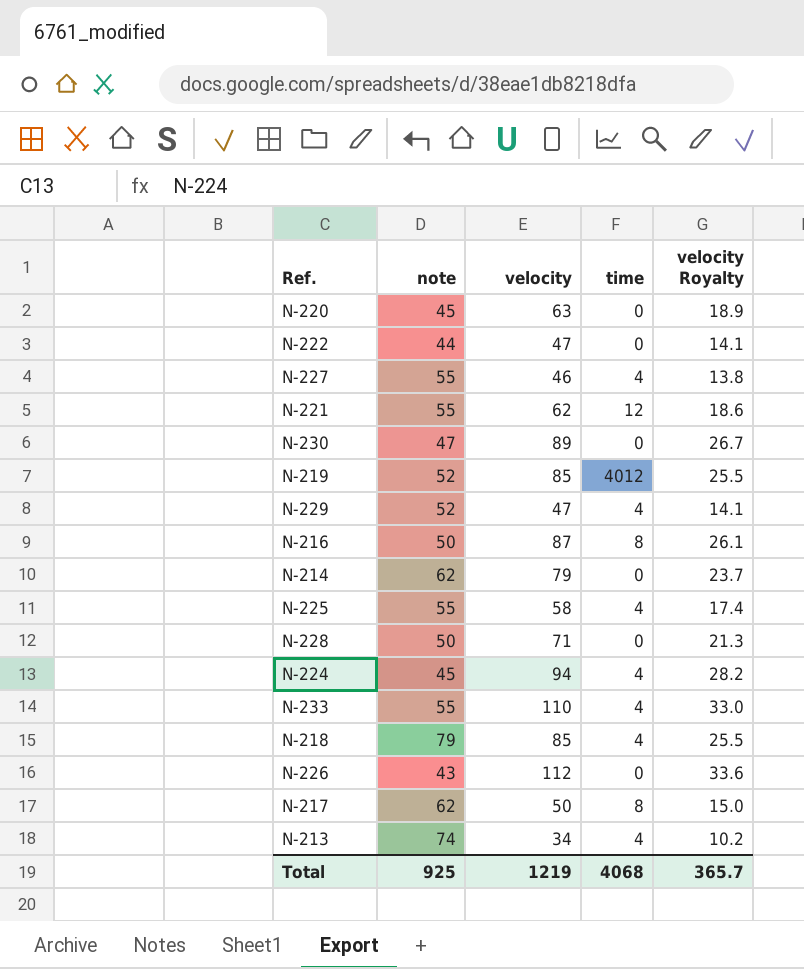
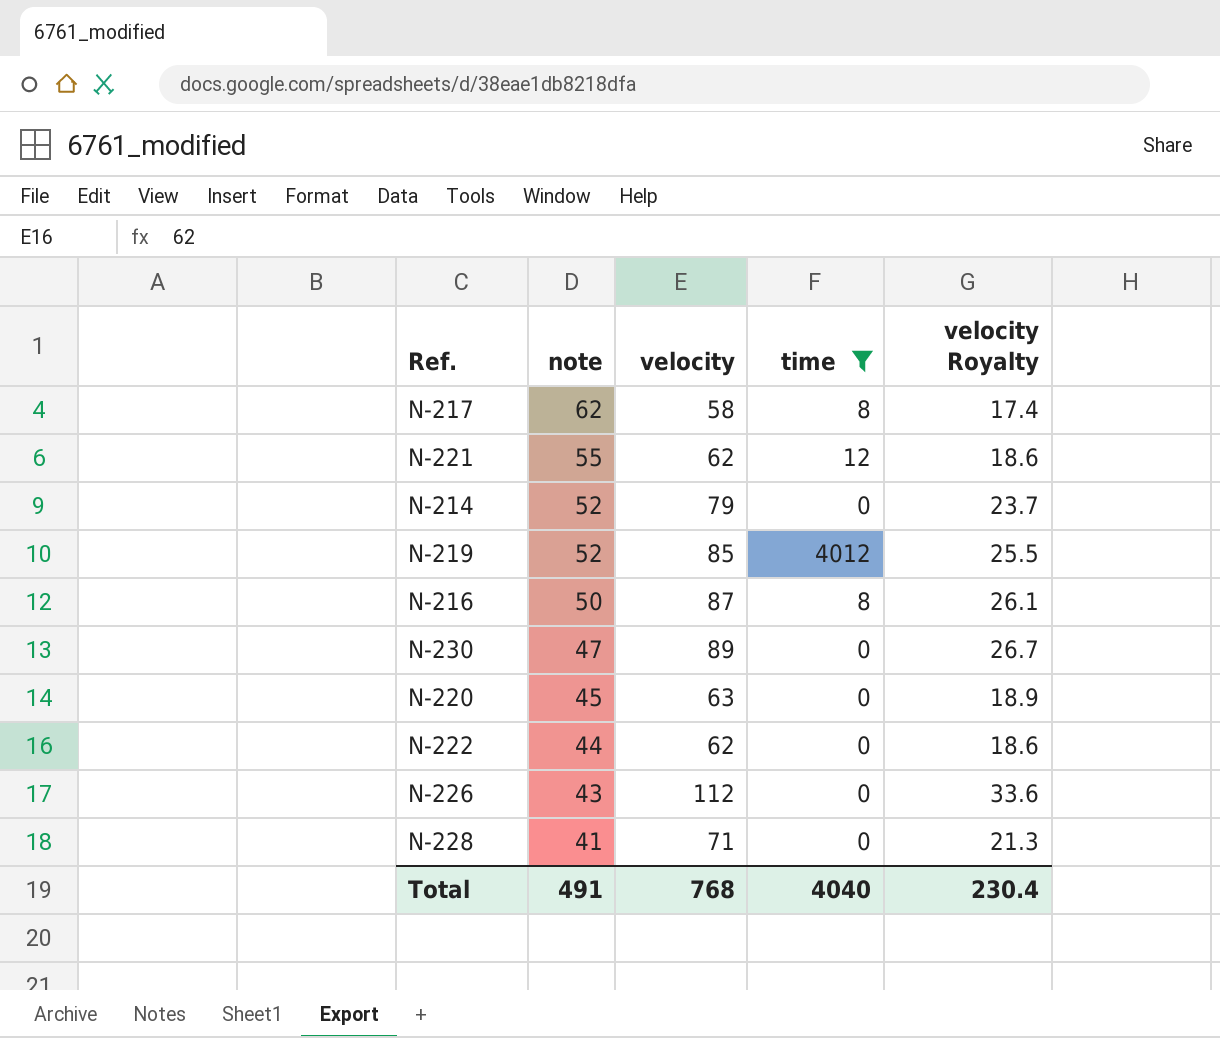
filter: none -> time != 4
row order: none -> note descending
N-217 | velocity: 50 -> 58
N-217 | velocity Royalty: 15.0 -> 17.4
N-214 | note: 62 -> 52
N-222 | velocity: 47 -> 62
N-222 | velocity Royalty: 14.1 -> 18.6
N-228 | note: 50 -> 41
Total | note: 925 -> 491
Total | velocity: 1219 -> 768
Total | time: 4068 -> 4040
Total | velocity Royalty: 365.7 -> 230.4

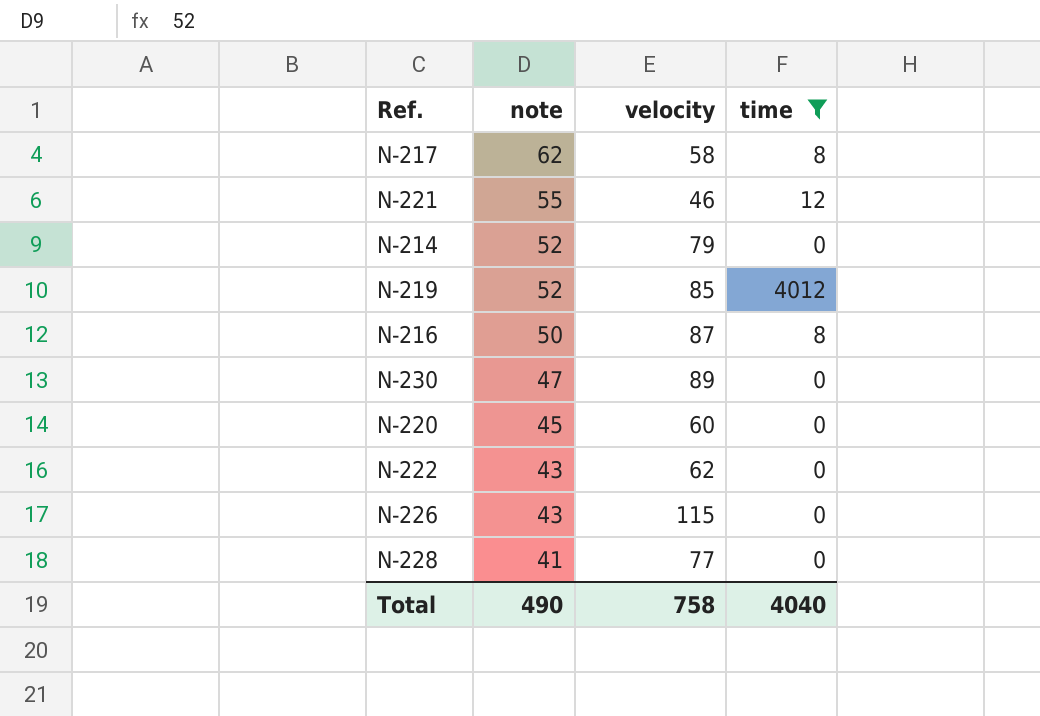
column velocity Royalty | formula: [velocity] * 0.3 -> none
N-221 | velocity: 62 -> 46
N-220 | velocity: 63 -> 60
N-222 | note: 44 -> 43
N-226 | velocity: 112 -> 115
N-228 | velocity: 71 -> 77
Total | note: 491 -> 490
Total | velocity: 768 -> 758

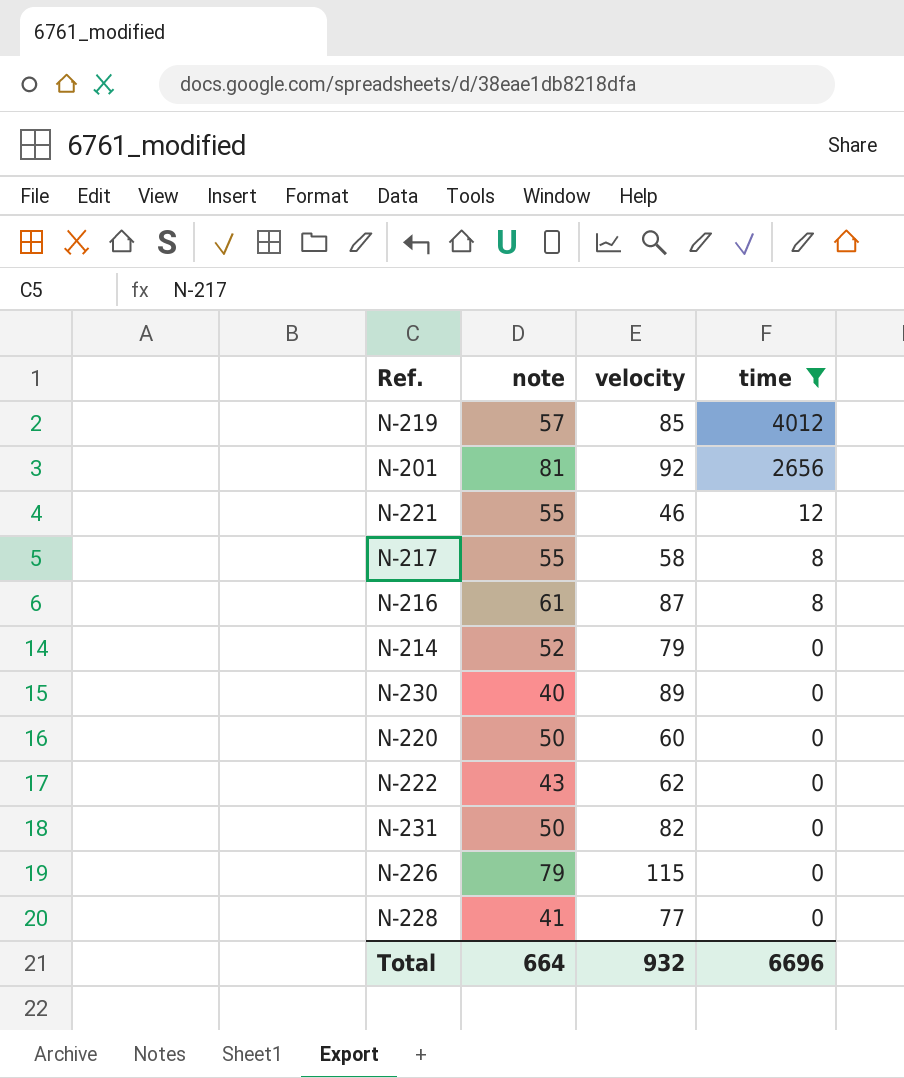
row order: note descending -> time descending
N-219 | note: 52 -> 57
row N-201: none -> 81 | 92 | 2656
N-217 | note: 62 -> 55
N-216 | note: 50 -> 61
N-230 | note: 47 -> 40
N-220 | note: 45 -> 50
row N-231: none -> 50 | 82 | 0
N-226 | note: 43 -> 79
Total | note: 490 -> 664
Total | velocity: 758 -> 932
Total | time: 4040 -> 6696

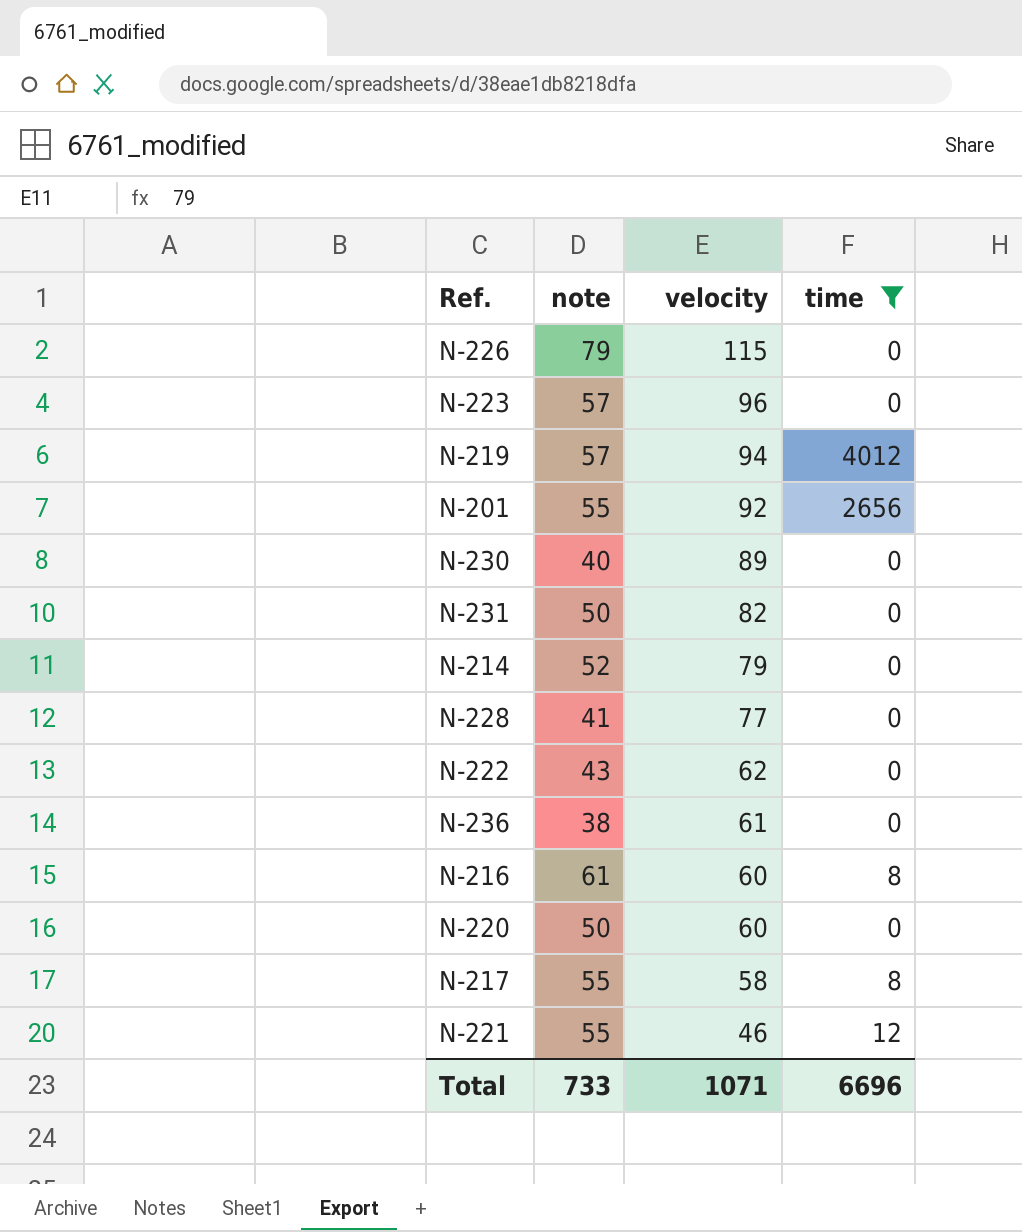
row order: time descending -> velocity descending
row N-223: none -> 57 | 96 | 0
N-219 | velocity: 85 -> 94
N-201 | note: 81 -> 55
row N-236: none -> 38 | 61 | 0
N-216 | velocity: 87 -> 60
Total | note: 664 -> 733
Total | velocity: 932 -> 1071

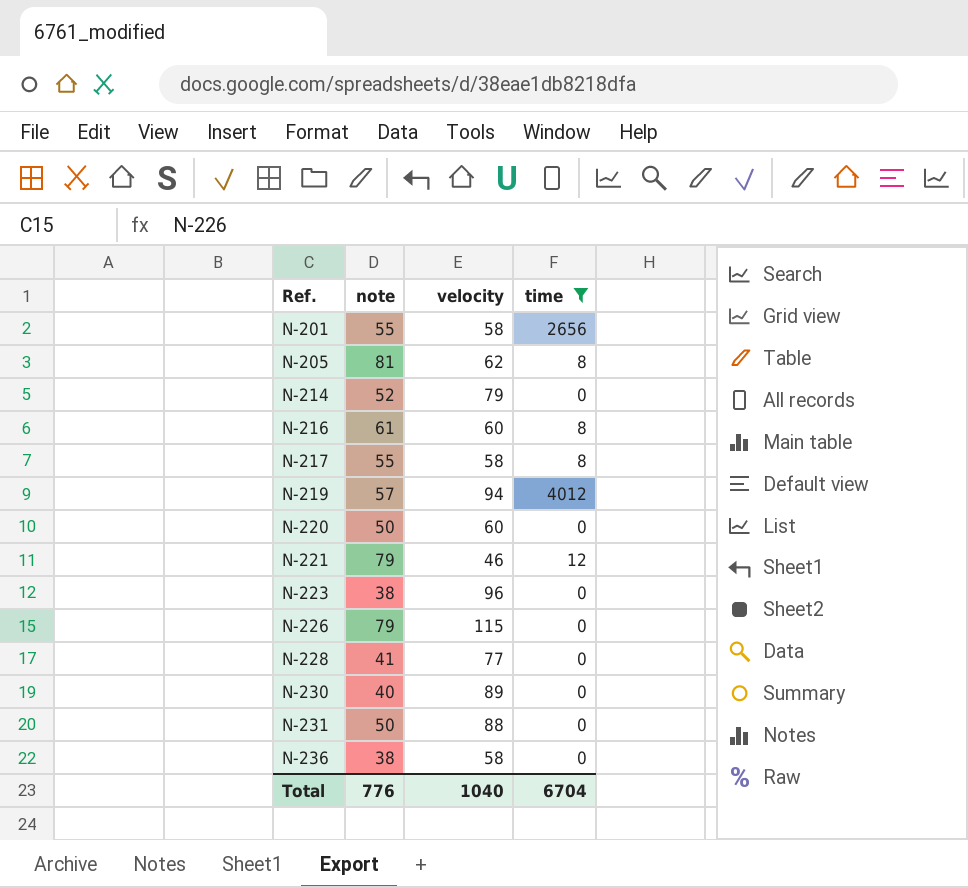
row order: velocity descending -> Ref. ascending
row N-222: 43 | 62 | 0 -> none
N-201 | velocity: 92 -> 58
row N-205: none -> 81 | 62 | 8
N-221 | note: 55 -> 79
N-223 | note: 57 -> 38
N-231 | velocity: 82 -> 88
N-236 | velocity: 61 -> 58
Total | note: 733 -> 776
Total | velocity: 1071 -> 1040
Total | time: 6696 -> 6704

